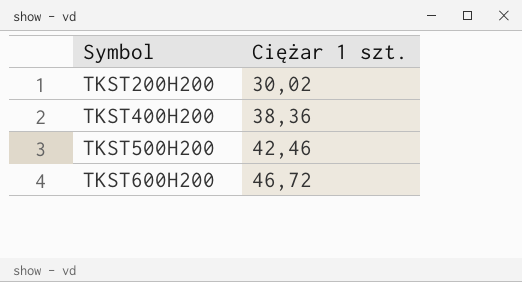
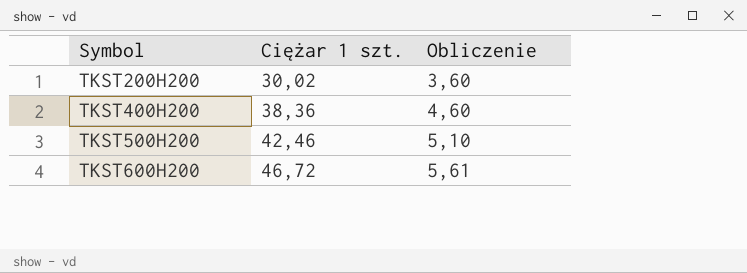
column Obliczenie | formula: none -> [Ciężar 1 szt.] * 0,12

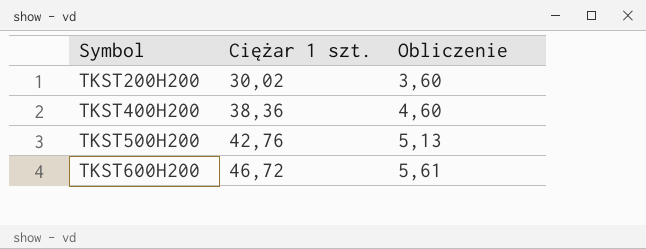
TKST500H200 | Ciężar 1 szt.: 42,46 -> 42,76
TKST500H200 | Obliczenie: 5,10 -> 5,13

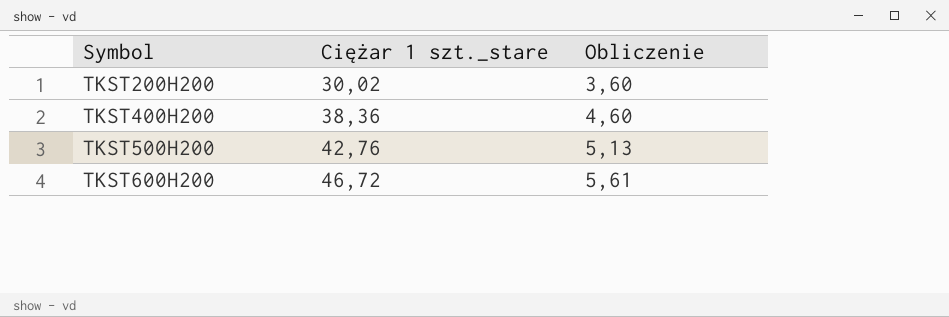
column name: Ciężar 1 szt. -> Ciężar 1 szt._stare

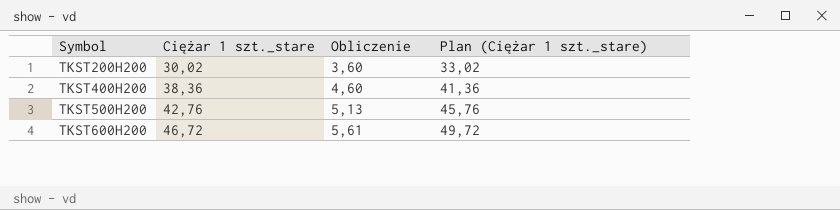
column Plan (Ciężar 1 szt._stare) | formula: none -> [Ciężar 1 szt._stare] + 3

